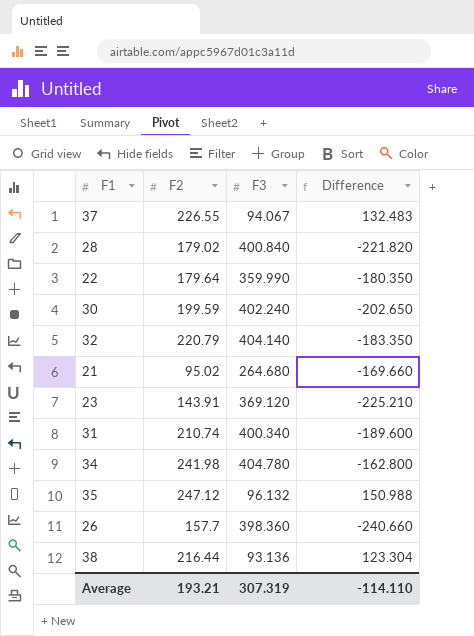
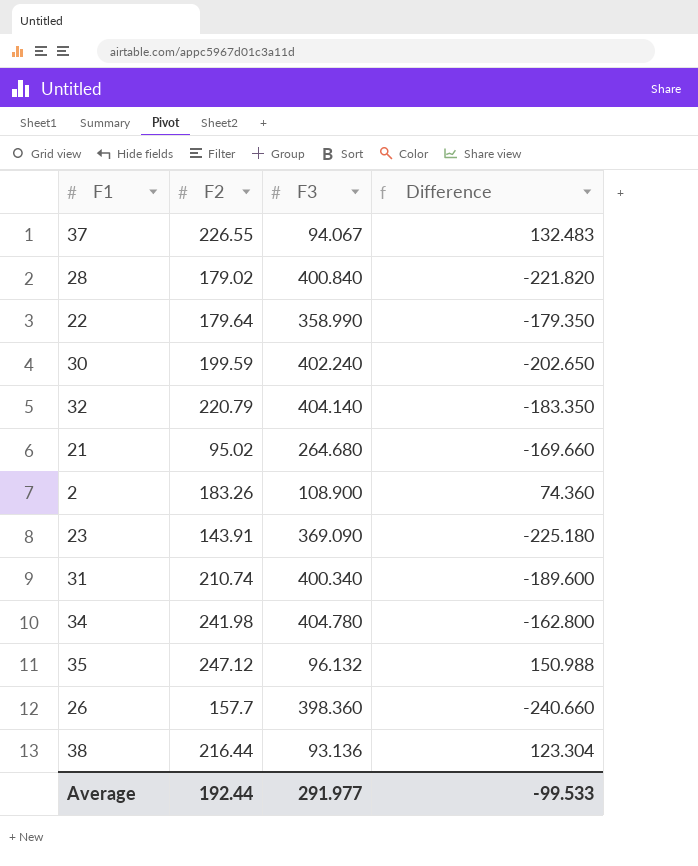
22 | F3: 359.990 -> 358.990
22 | Difference: -180.350 -> -179.350
row 2: none -> 183.26 | 108.900 | 74.360
23 | F3: 369.120 -> 369.090
23 | Difference: -225.210 -> -225.180
Average | F2: 193.21 -> 192.44
Average | F3: 307.319 -> 291.977
Average | Difference: -114.110 -> -99.533

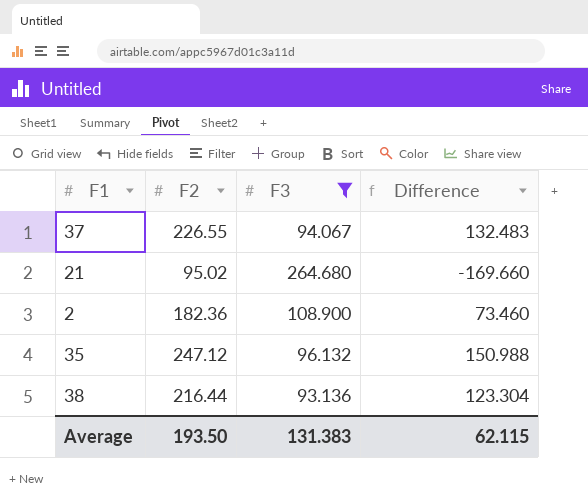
filter: none -> F3 <= 264.680
2 | F2: 183.26 -> 182.36
2 | Difference: 74.360 -> 73.460
Average | F2: 192.44 -> 193.50
Average | F3: 291.977 -> 131.383
Average | Difference: -99.533 -> 62.115

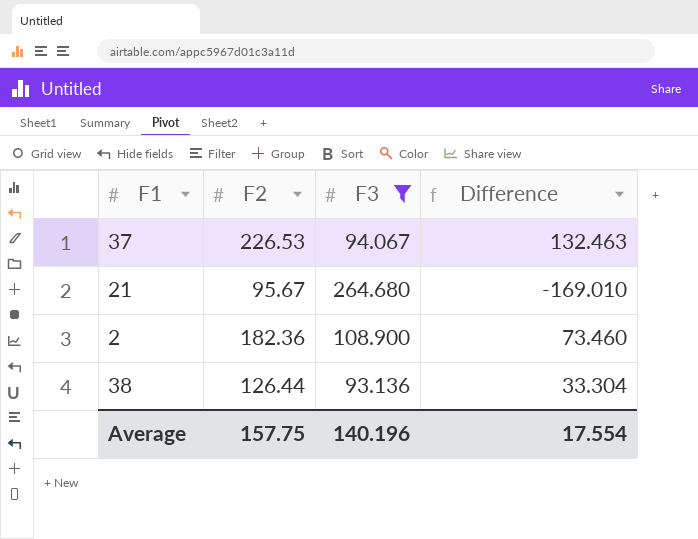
row 35: 247.12 | 96.132 | 150.988 -> none
37 | F2: 226.55 -> 226.53
37 | Difference: 132.483 -> 132.463
21 | F2: 95.02 -> 95.67
21 | Difference: -169.660 -> -169.010
38 | F2: 216.44 -> 126.44
38 | Difference: 123.304 -> 33.304
Average | F2: 193.50 -> 157.75
Average | F3: 131.383 -> 140.196
Average | Difference: 62.115 -> 17.554

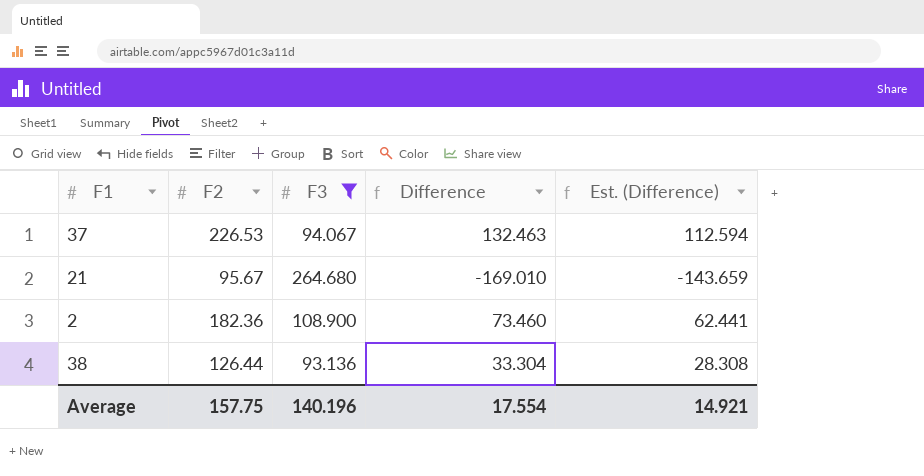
column Est. (Difference) | formula: none -> [Difference] * 0.85

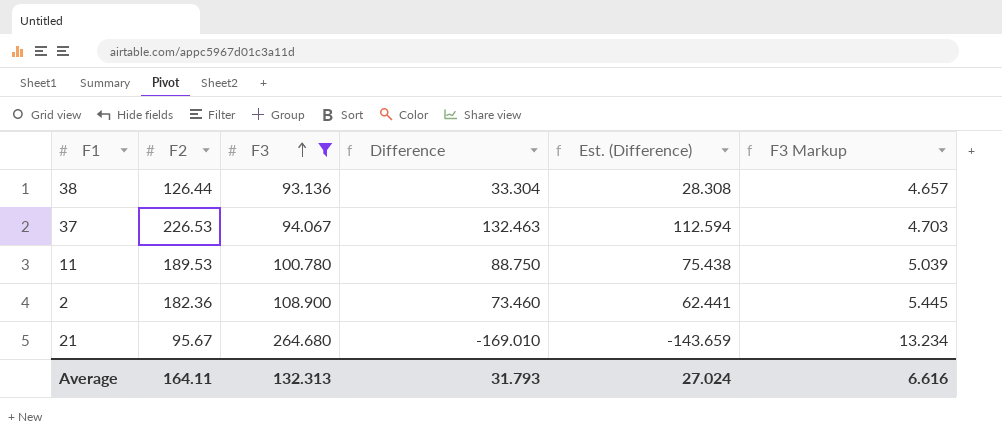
row order: none -> F3 ascending
column F3 Markup | formula: none -> [F3] * 0.05
row 11: none -> 189.53 | 100.780 | 88.750 | 75.438 | 5.039
Average | F2: 157.75 -> 164.11
Average | F3: 140.196 -> 132.313
Average | Difference: 17.554 -> 31.793
Average | Est. (Difference): 14.921 -> 27.024

